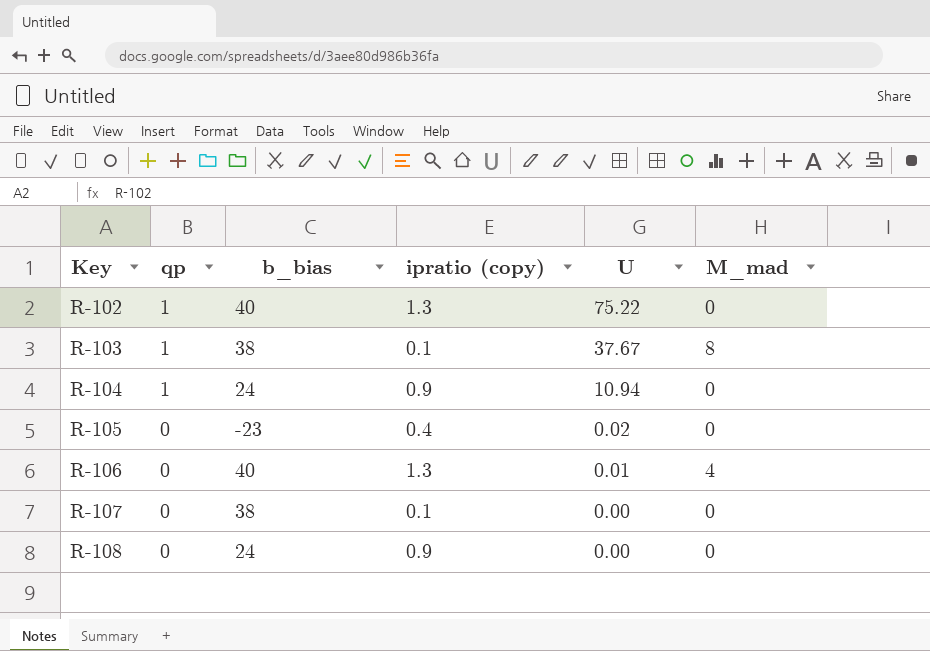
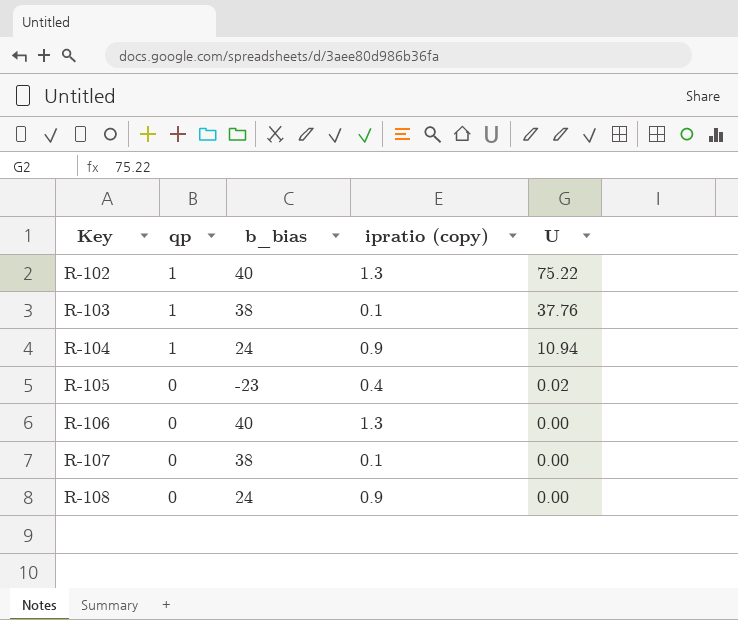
column M_mad | position: 6 -> none
R-103 | U: 37.67 -> 37.76
R-106 | U: 0.01 -> 0.00

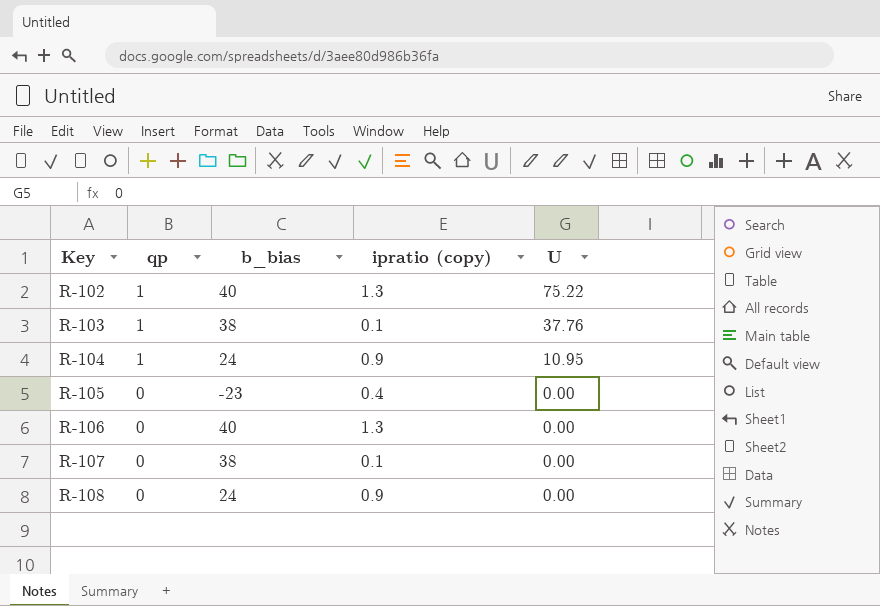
R-104 | U: 10.94 -> 10.95
R-105 | U: 0.02 -> 0.00

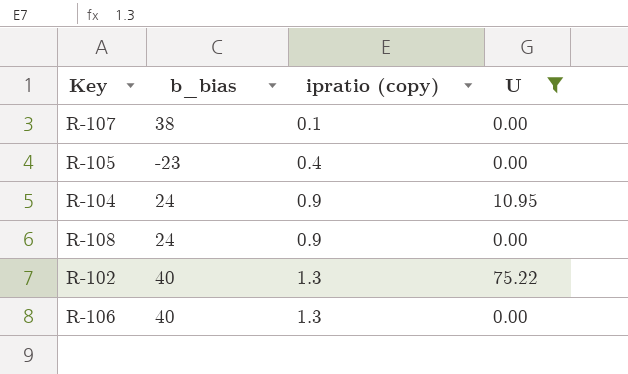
filter: none -> U != 37.76
row order: Key ascending -> ipratio (copy) ascending
column qp | position: 2 -> none

